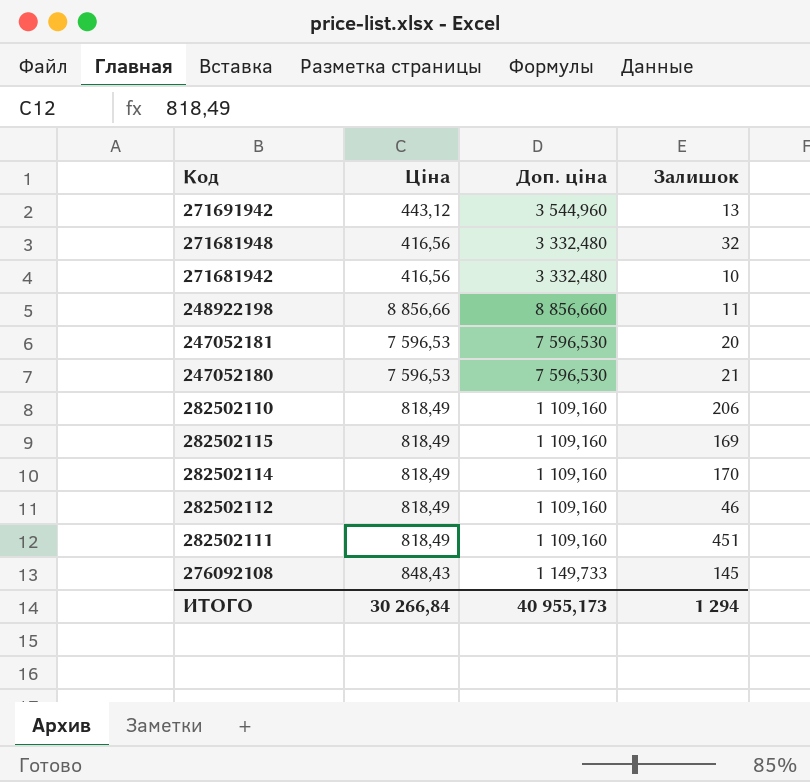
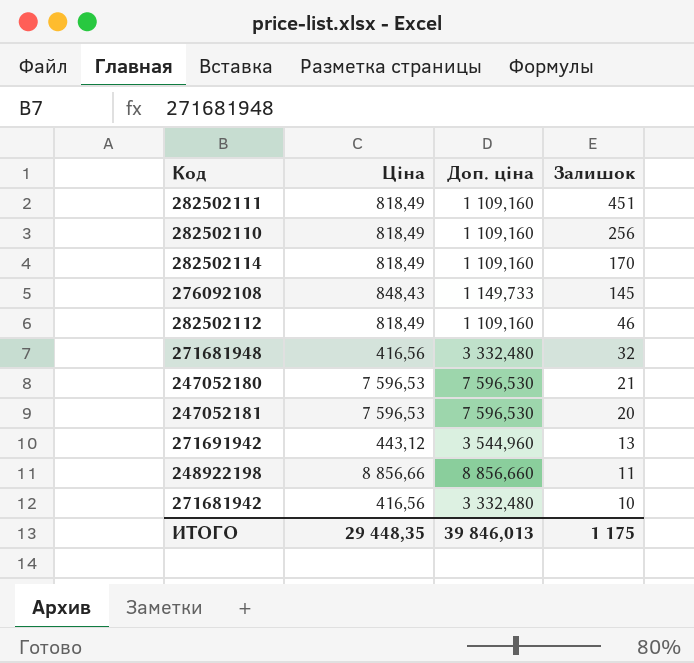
row order: none -> Залишок descending
row 282502115: 818,49 | 1 109,160 | 169 -> none
282502110 | Залишок: 206 -> 256
ИТОГО | Ціна: 30 266,84 -> 29 448,35
ИТОГО | Доп. ціна: 40 955,173 -> 39 846,013
ИТОГО | Залишок: 1 294 -> 1 175

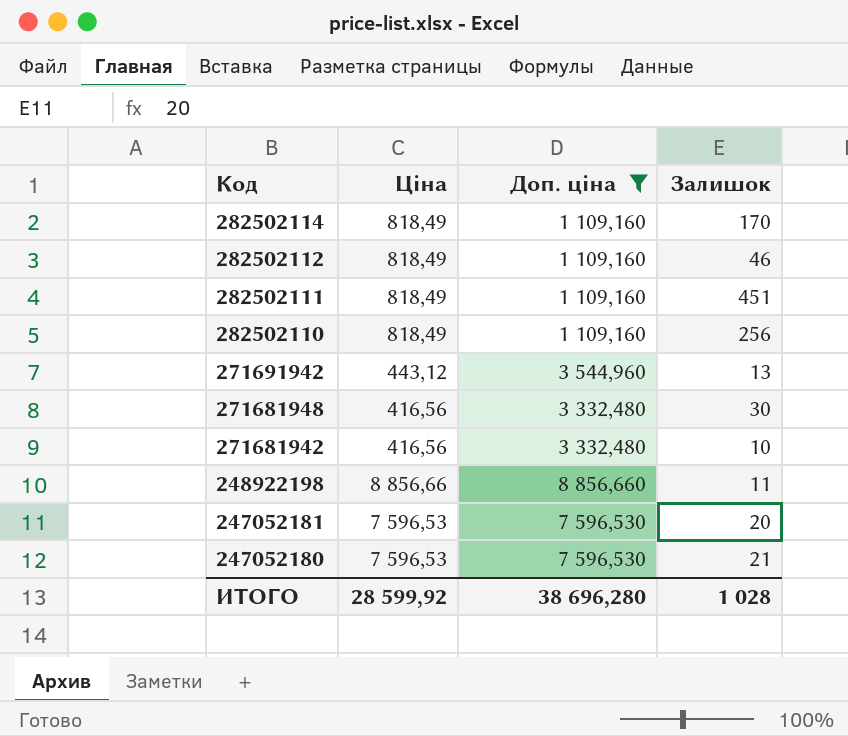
filter: none -> Доп. ціна != 1 149,733
row order: Залишок descending -> Код descending
271681948 | Залишок: 32 -> 30
ИТОГО | Ціна: 29 448,35 -> 28 599,92
ИТОГО | Доп. ціна: 39 846,013 -> 38 696,280
ИТОГО | Залишок: 1 175 -> 1 028

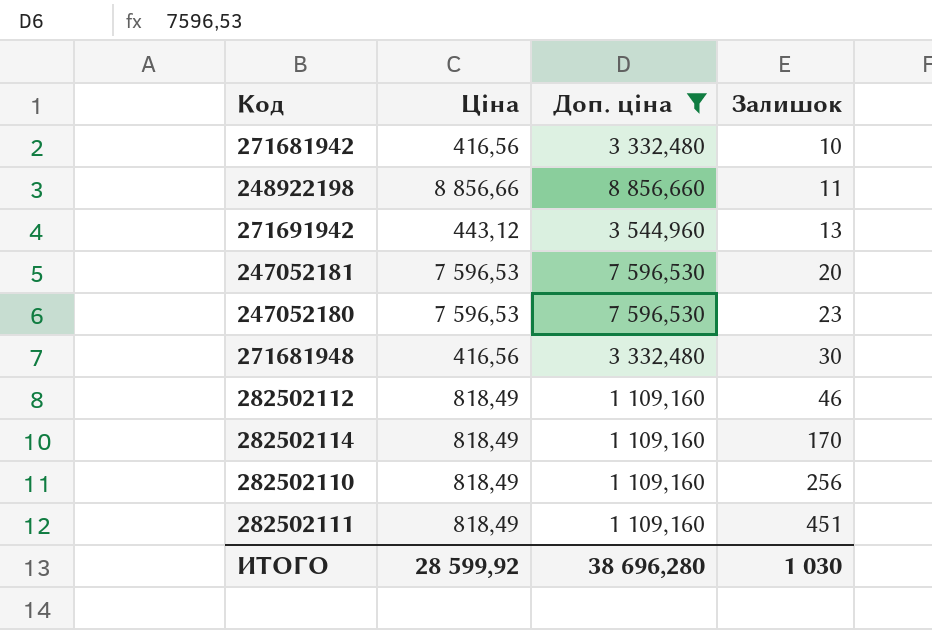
row order: Код descending -> Залишок ascending
247052180 | Залишок: 21 -> 23
ИТОГО | Залишок: 1 028 -> 1 030

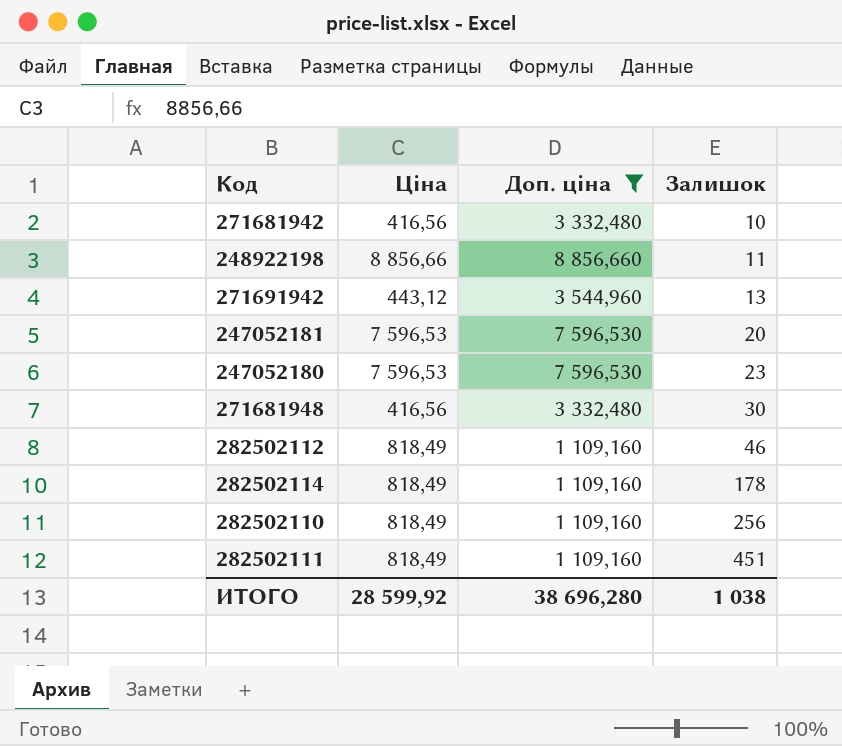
282502114 | Залишок: 170 -> 178
ИТОГО | Залишок: 1 030 -> 1 038

